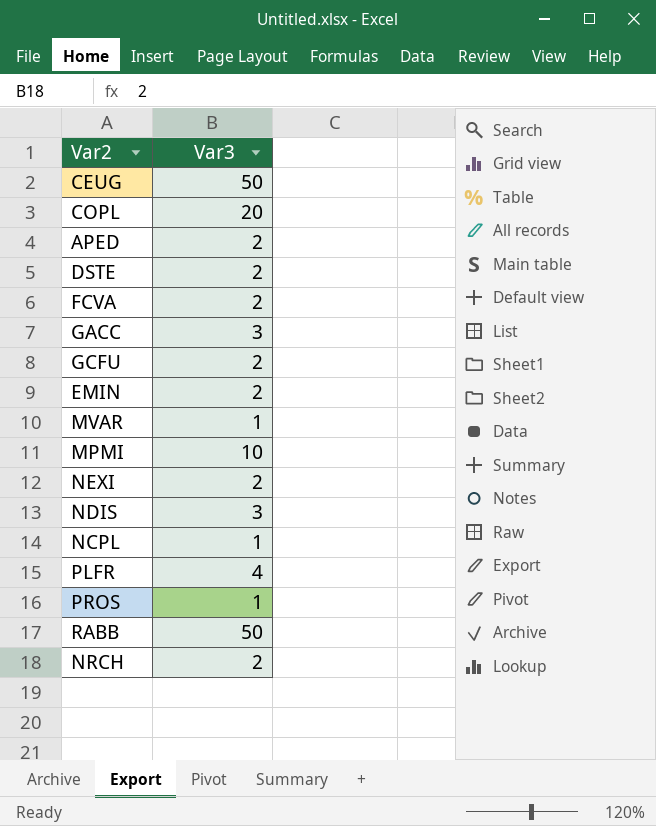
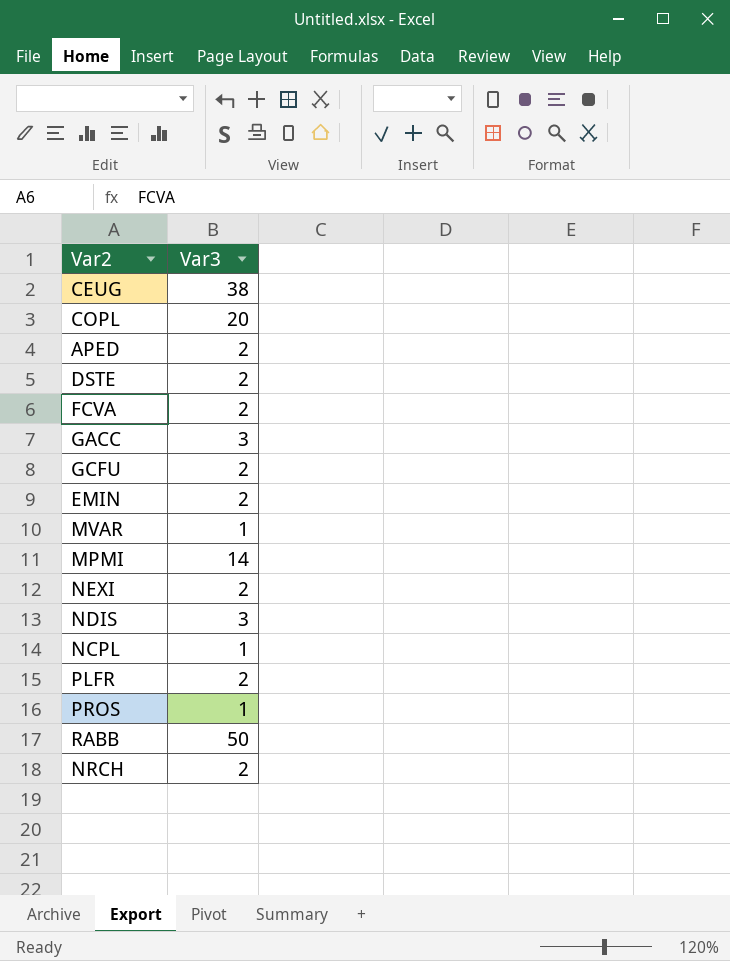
CEUG | Var3: 50 -> 38
MPMI | Var3: 10 -> 14
PLFR | Var3: 4 -> 2

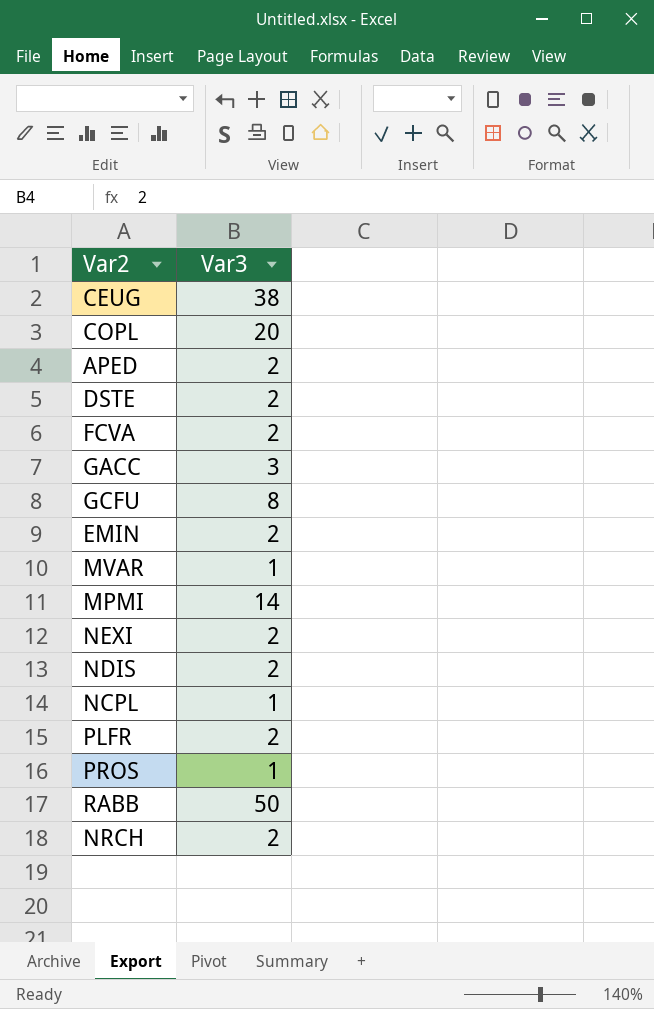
GCFU | Var3: 2 -> 8
NDIS | Var3: 3 -> 2

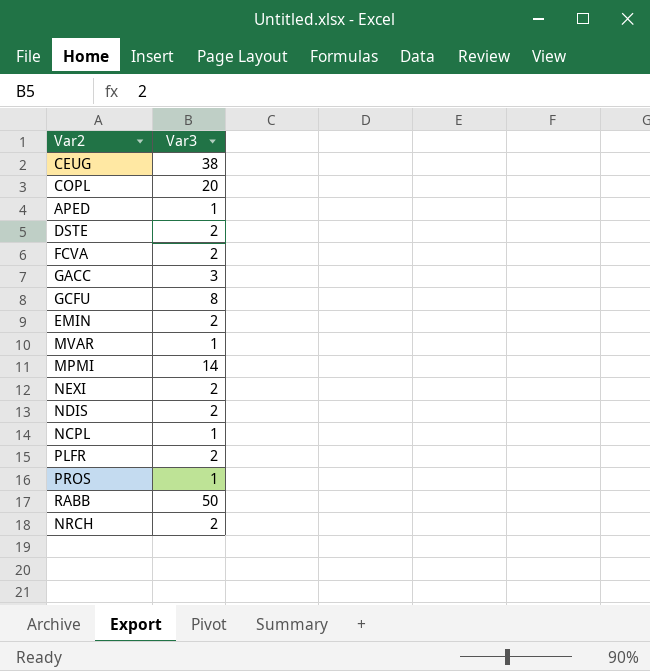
APED | Var3: 2 -> 1

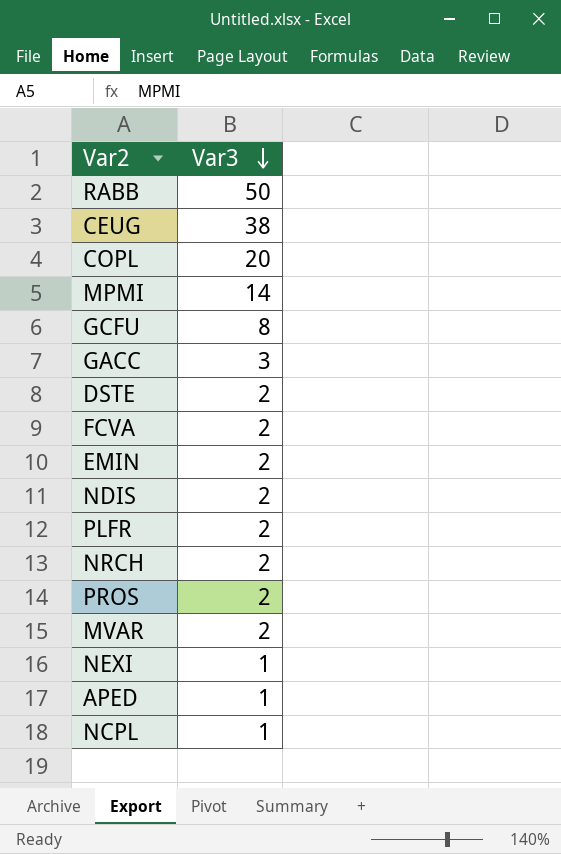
row order: none -> Var3 descending
PROS | Var3: 1 -> 2
MVAR | Var3: 1 -> 2
NEXI | Var3: 2 -> 1

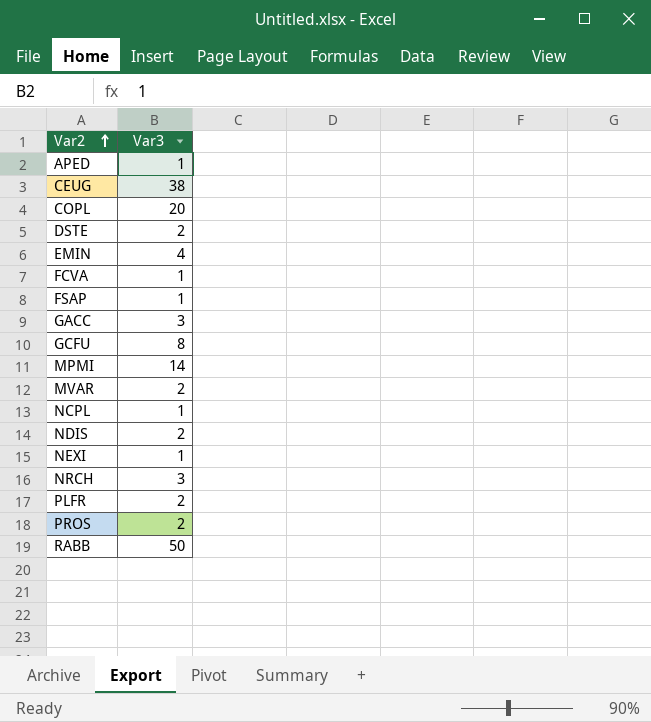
row order: Var3 descending -> Var2 ascending
EMIN | Var3: 2 -> 4
FCVA | Var3: 2 -> 1
row FSAP: none -> 1
NRCH | Var3: 2 -> 3

